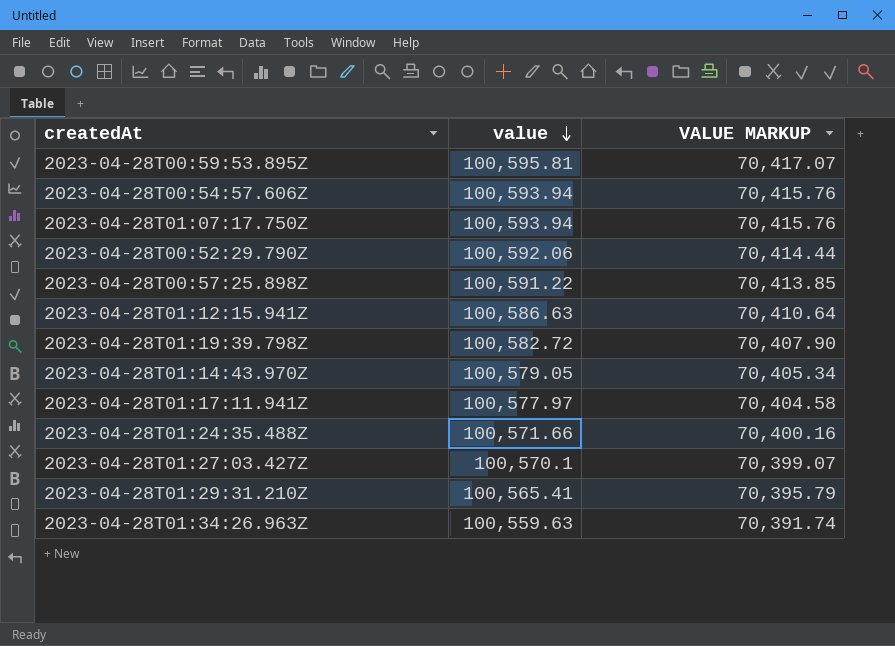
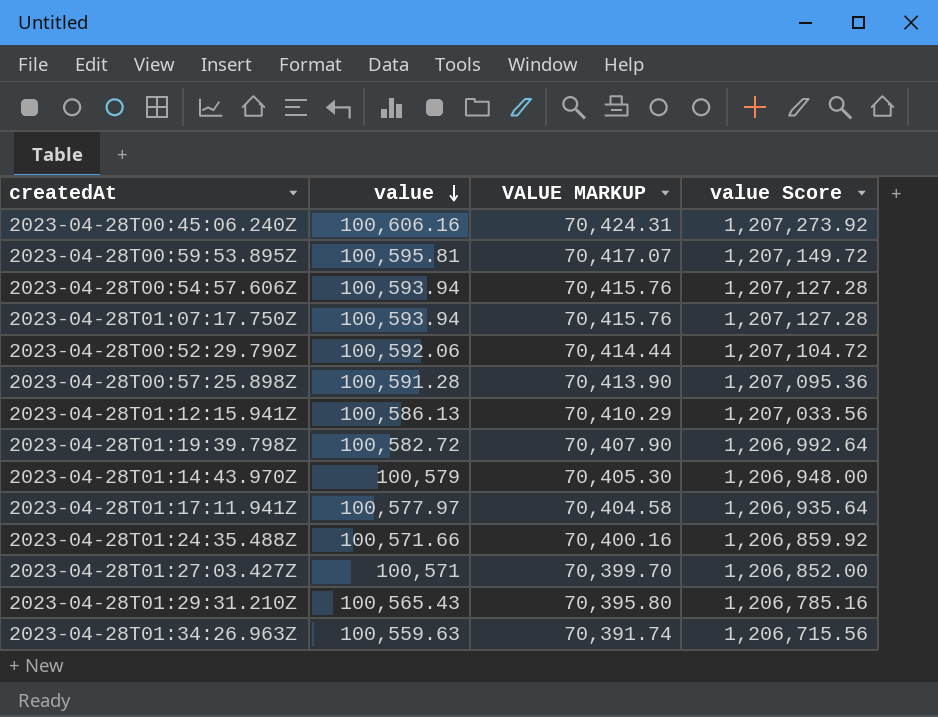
column value Score | formula: none -> [value] * 12
row 2023-04-28T00:45:06.240Z: none -> 100,606.16 | 70,424.31 | 1,207,273.92
2023-04-28T00:57:25.898Z | value: 100,591.22 -> 100,591.28
2023-04-28T00:57:25.898Z | VALUE MARKUP: 70,413.85 -> 70,413.90
2023-04-28T01:12:15.941Z | value: 100,586.63 -> 100,586.13
2023-04-28T01:12:15.941Z | VALUE MARKUP: 70,410.64 -> 70,410.29
2023-04-28T01:14:43.970Z | value: 100,579.05 -> 100,579
2023-04-28T01:14:43.970Z | VALUE MARKUP: 70,405.34 -> 70,405.30
2023-04-28T01:27:03.427Z | value: 100,570.1 -> 100,571
2023-04-28T01:27:03.427Z | VALUE MARKUP: 70,399.07 -> 70,399.70
2023-04-28T01:29:31.210Z | value: 100,565.41 -> 100,565.43
2023-04-28T01:29:31.210Z | VALUE MARKUP: 70,395.79 -> 70,395.80

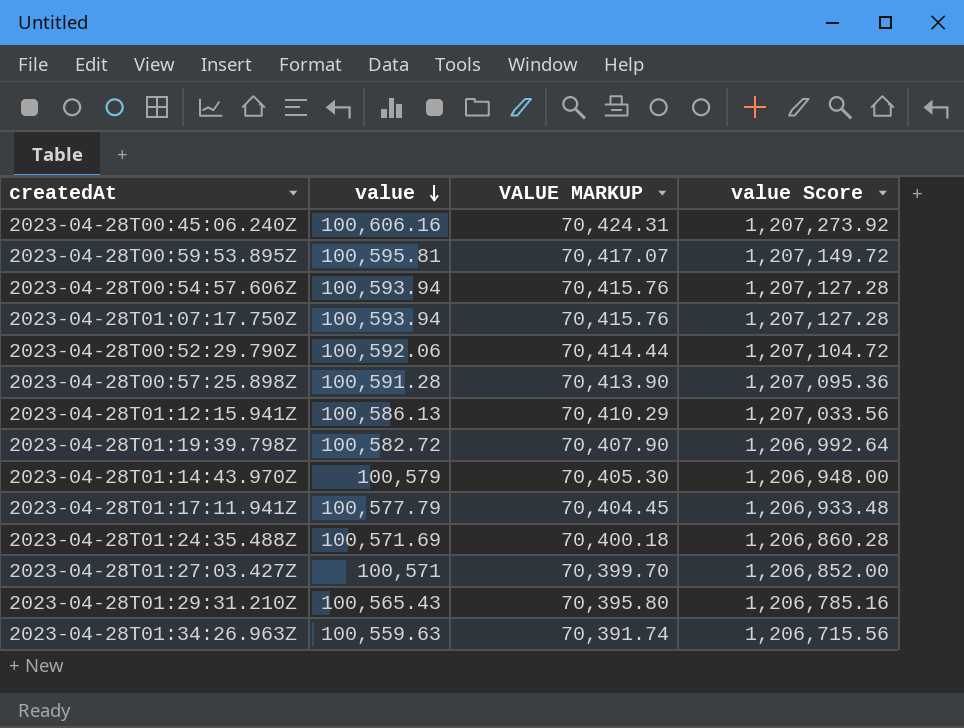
2023-04-28T01:17:11.941Z | value: 100,577.97 -> 100,577.79
2023-04-28T01:17:11.941Z | VALUE MARKUP: 70,404.58 -> 70,404.45
2023-04-28T01:17:11.941Z | value Score: 1,206,935.64 -> 1,206,933.48
2023-04-28T01:24:35.488Z | value: 100,571.66 -> 100,571.69
2023-04-28T01:24:35.488Z | VALUE MARKUP: 70,400.16 -> 70,400.18
2023-04-28T01:24:35.488Z | value Score: 1,206,859.92 -> 1,206,860.28

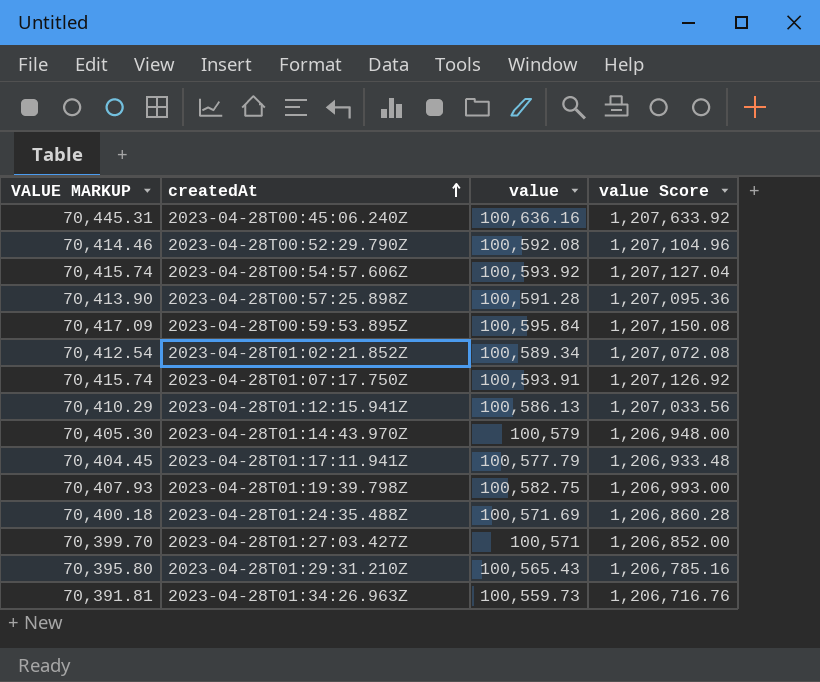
row order: value descending -> createdAt ascending
column VALUE MARKUP | position: 3 -> 1
2023-04-28T00:45:06.240Z | VALUE MARKUP: 70,424.31 -> 70,445.31
2023-04-28T00:45:06.240Z | value: 100,606.16 -> 100,636.16
2023-04-28T00:45:06.240Z | value Score: 1,207,273.92 -> 1,207,633.92
2023-04-28T00:52:29.790Z | VALUE MARKUP: 70,414.44 -> 70,414.46
2023-04-28T00:52:29.790Z | value: 100,592.06 -> 100,592.08
2023-04-28T00:52:29.790Z | value Score: 1,207,104.72 -> 1,207,104.96
2023-04-28T00:54:57.606Z | VALUE MARKUP: 70,415.76 -> 70,415.74
2023-04-28T00:54:57.606Z | value: 100,593.94 -> 100,593.92
2023-04-28T00:54:57.606Z | value Score: 1,207,127.28 -> 1,207,127.04
2023-04-28T00:59:53.895Z | VALUE MARKUP: 70,417.07 -> 70,417.09
2023-04-28T00:59:53.895Z | value: 100,595.81 -> 100,595.84
2023-04-28T00:59:53.895Z | value Score: 1,207,149.72 -> 1,207,150.08
row 2023-04-28T01:02:21.852Z: none -> 70,412.54 | 100,589.34 | 1,207,072.08
2023-04-28T01:07:17.750Z | VALUE MARKUP: 70,415.76 -> 70,415.74
2023-04-28T01:07:17.750Z | value: 100,593.94 -> 100,593.91
2023-04-28T01:07:17.750Z | value Score: 1,207,127.28 -> 1,207,126.92
2023-04-28T01:19:39.798Z | VALUE MARKUP: 70,407.90 -> 70,407.93
2023-04-28T01:19:39.798Z | value: 100,582.72 -> 100,582.75
2023-04-28T01:19:39.798Z | value Score: 1,206,992.64 -> 1,206,993.00
2023-04-28T01:34:26.963Z | VALUE MARKUP: 70,391.74 -> 70,391.81
2023-04-28T01:34:26.963Z | value: 100,559.63 -> 100,559.73
2023-04-28T01:34:26.963Z | value Score: 1,206,715.56 -> 1,206,716.76

